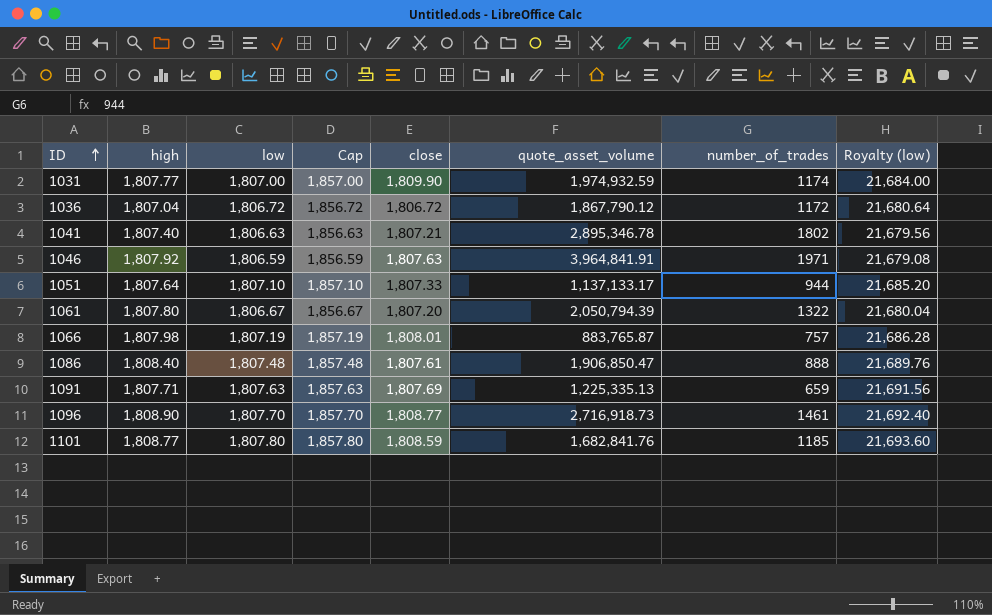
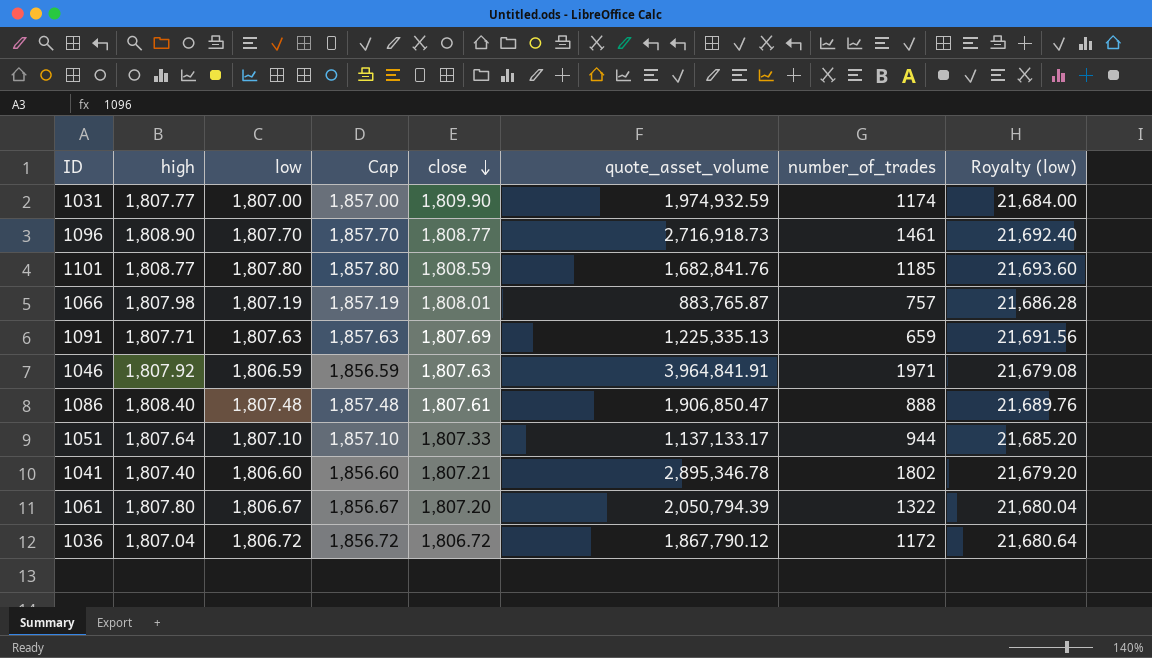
row order: ID ascending -> close descending
1041 | low: 1,806.63 -> 1,806.60
1041 | Cap: 1,856.63 -> 1,856.60
1041 | Royalty (low): 21,679.56 -> 21,679.20

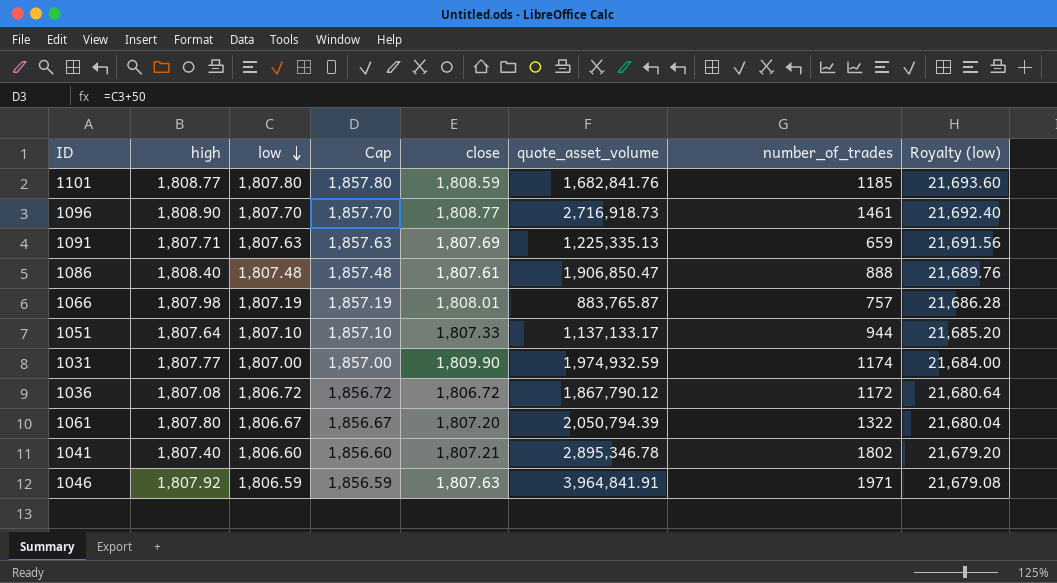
row order: close descending -> low descending
1036 | high: 1,807.04 -> 1,807.08

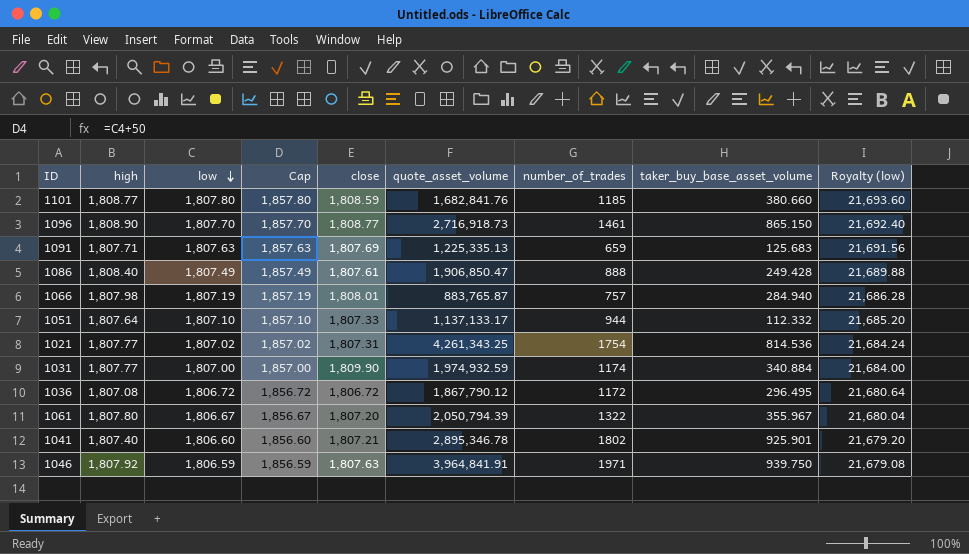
column taker_buy_base_asset_volume | position: none -> 8
1086 | low: 1,807.48 -> 1,807.49
1086 | Cap: 1,857.48 -> 1,857.49
1086 | Royalty (low): 21,689.76 -> 21,689.88
row 1021: none -> 1,807.77 | 1,807.02 | 1,857.02 | 1,807.31 | 4,261,343.25 | 1754 | 814.536 | 21,684.24

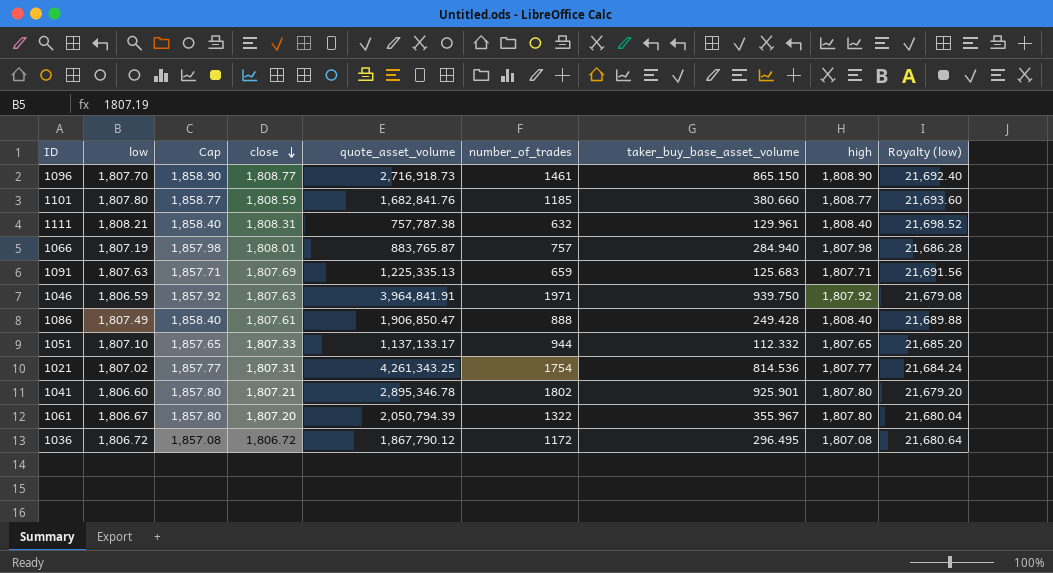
row order: low descending -> close descending
column Cap | formula: [low] + 50 -> [high] + 50
column high | position: 2 -> 8
row 1031: 1,807.77 | 1,807.00 | 1,857.00 | 1,809.90 | 1,974,932.59 | 1174 | 340.884 | 21,684.00 -> none
row 1111: none -> 1,808.21 | 1,858.40 | 1,808.31 | 757,787.38 | 632 | 129.961 | 1,808.40 | 21,698.52
1051 | high: 1,807.64 -> 1,807.65
1041 | high: 1,807.40 -> 1,807.80

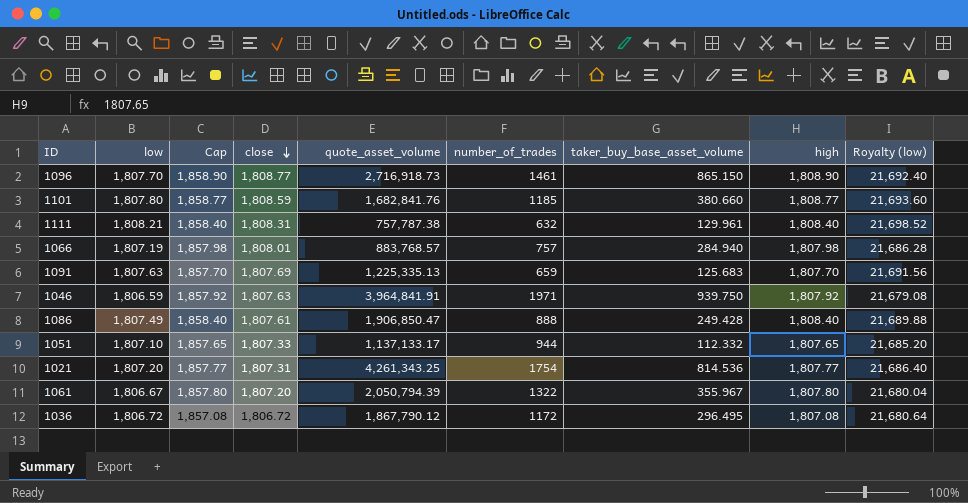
row 1041: 1,806.60 | 1,857.80 | 1,807.21 | 2,895,346.78 | 1802 | 925.901 | 1,807.80 | 21,679.20 -> none
1066 | quote_asset_volume: 883,765.87 -> 883,768.57
1091 | Cap: 1,857.71 -> 1,857.70
1091 | high: 1,807.71 -> 1,807.70
1021 | low: 1,807.02 -> 1,807.20
1021 | Royalty (low): 21,684.24 -> 21,686.40

